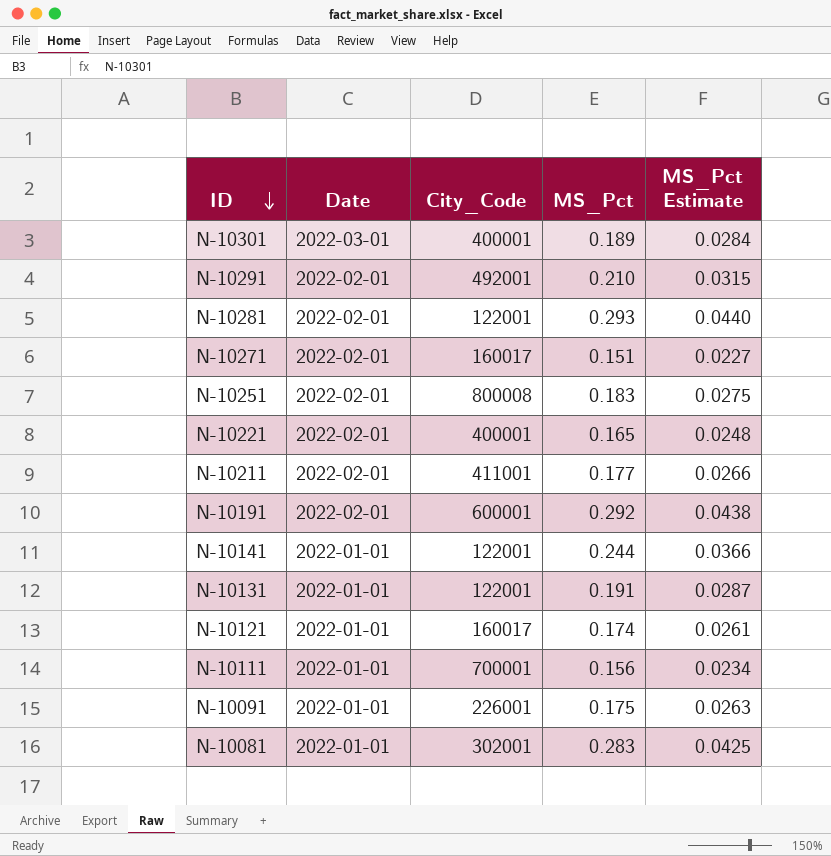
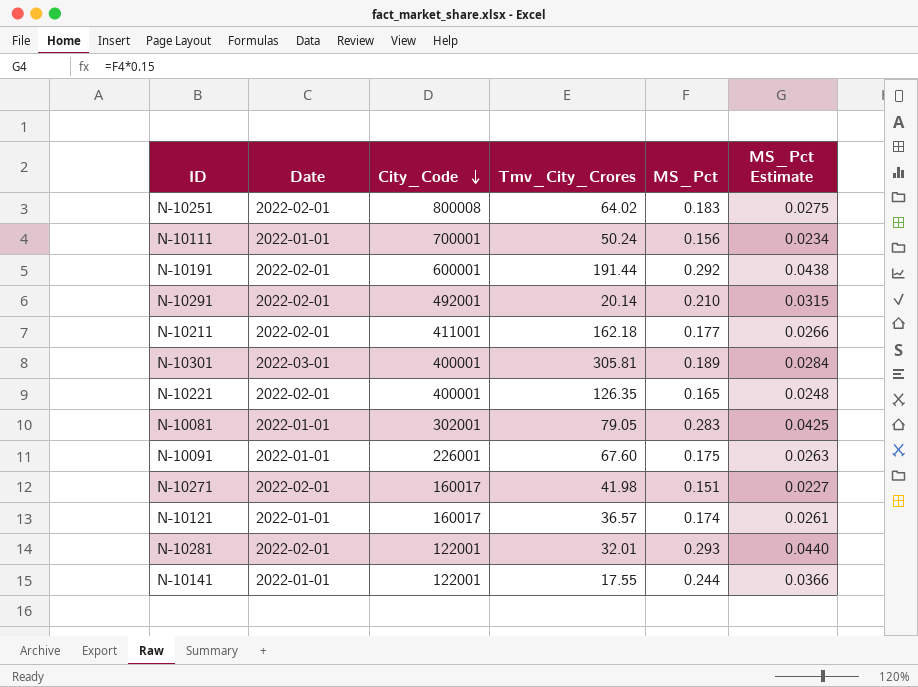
row order: ID descending -> City_Code descending
column Tmv_City_Crores | position: none -> 4
row N-10131: 2022-01-01 | 122001 | 0.191 | 0.0287 -> none

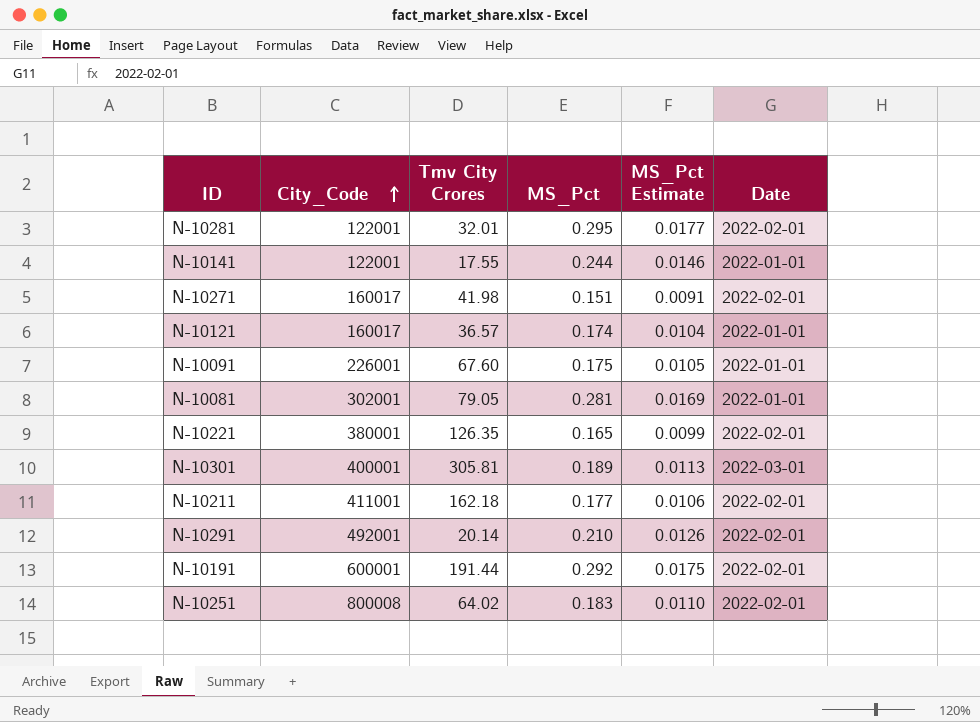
row order: City_Code descending -> City_Code ascending
column name: Tmv_City_Crores -> Tmv City Crores
column MS_Pct Estimate | formula: [MS_Pct] * 0.15 -> [MS_Pct] * 0.06
column Date | position: 2 -> 6
row N-10111: 2022-01-01 | 700001 | 50.24 | 0.156 | 0.0234 -> none
N-10281 | MS_Pct: 0.293 -> 0.295
N-10081 | MS_Pct: 0.283 -> 0.281
N-10221 | City_Code: 400001 -> 380001

